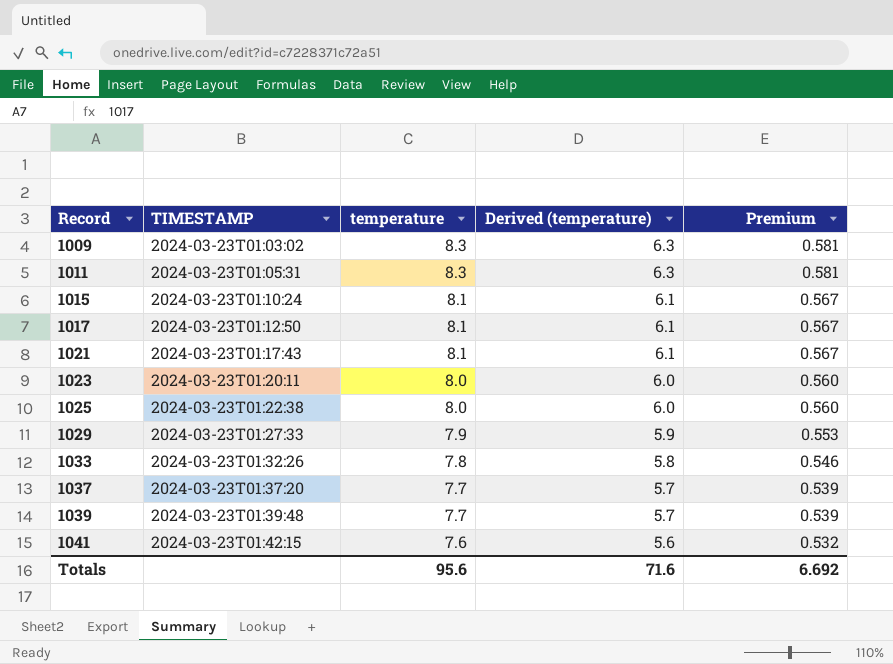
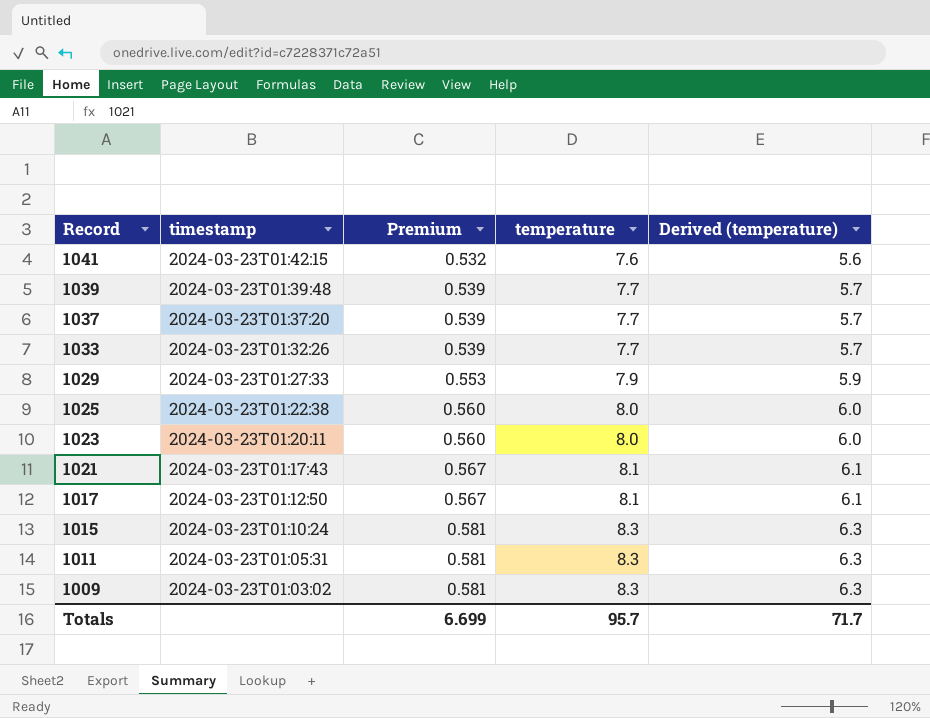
row order: Record ascending -> Record descending
column name: TIMESTAMP -> timestamp
column Premium | position: 5 -> 3
1033 | Premium: 0.546 -> 0.539
1033 | temperature: 7.8 -> 7.7
1033 | Derived (temperature): 5.8 -> 5.7
1015 | Premium: 0.567 -> 0.581
1015 | temperature: 8.1 -> 8.3
1015 | Derived (temperature): 6.1 -> 6.3
Totals | Premium: 6.692 -> 6.699
Totals | temperature: 95.6 -> 95.7
Totals | Derived (temperature): 71.6 -> 71.7

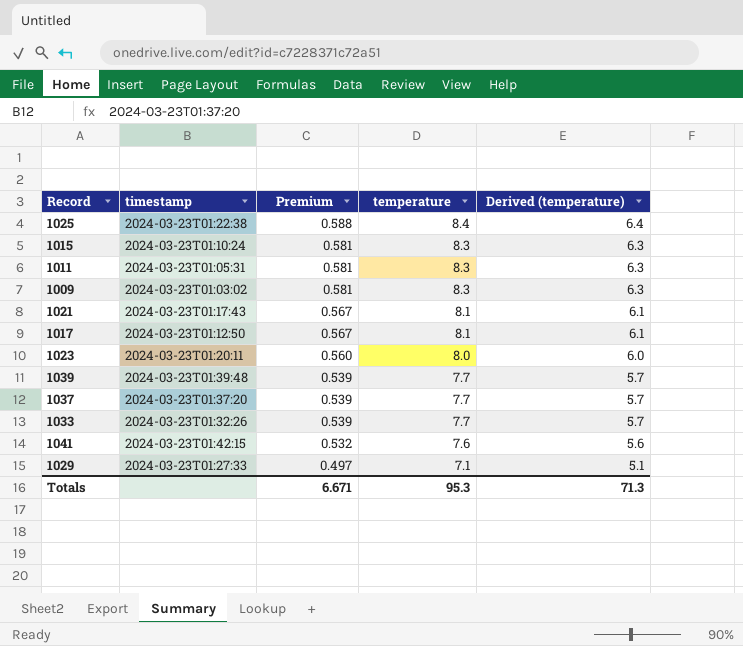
row order: Record descending -> Premium descending
1025 | Premium: 0.560 -> 0.588
1025 | temperature: 8.0 -> 8.4
1025 | Derived (temperature): 6.0 -> 6.4
1029 | Premium: 0.553 -> 0.497
1029 | temperature: 7.9 -> 7.1
1029 | Derived (temperature): 5.9 -> 5.1
Totals | Premium: 6.699 -> 6.671
Totals | temperature: 95.7 -> 95.3
Totals | Derived (temperature): 71.7 -> 71.3

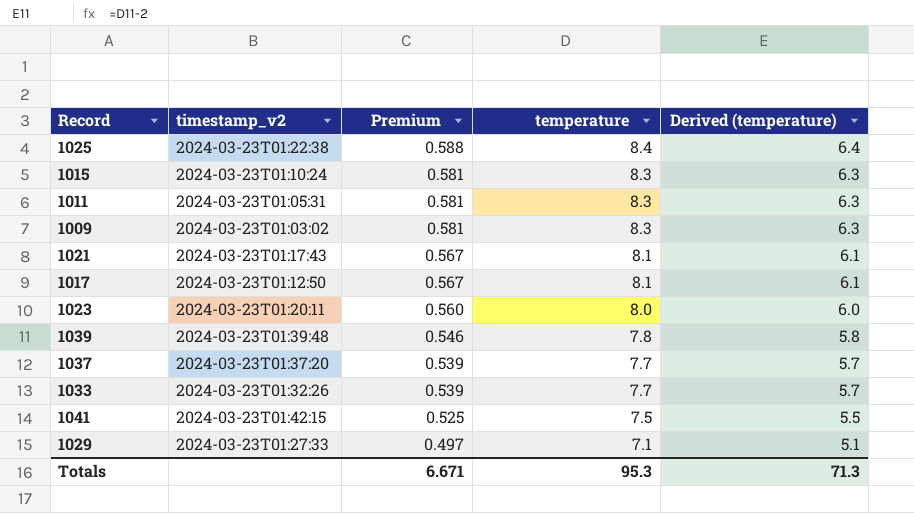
column name: timestamp -> timestamp_v2
1039 | Premium: 0.539 -> 0.546
1039 | temperature: 7.7 -> 7.8
1039 | Derived (temperature): 5.7 -> 5.8
1041 | Premium: 0.532 -> 0.525
1041 | temperature: 7.6 -> 7.5
1041 | Derived (temperature): 5.6 -> 5.5

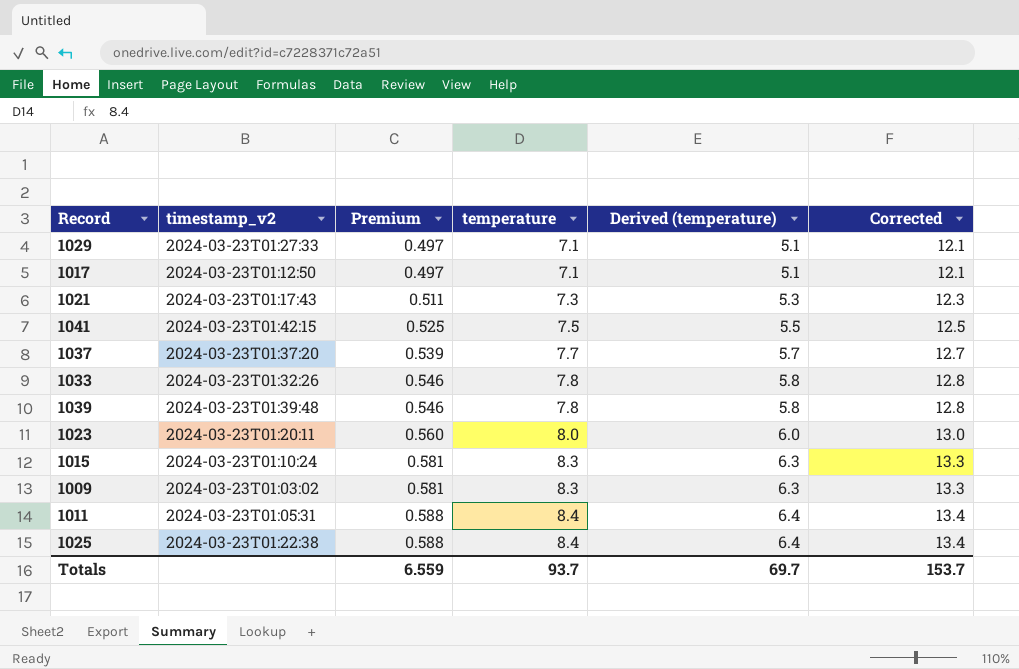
row order: Premium descending -> Premium ascending
column Corrected | formula: none -> [temperature] + 5
1017 | Premium: 0.567 -> 0.497
1017 | temperature: 8.1 -> 7.1
1017 | Derived (temperature): 6.1 -> 5.1
1021 | Premium: 0.567 -> 0.511
1021 | temperature: 8.1 -> 7.3
1021 | Derived (temperature): 6.1 -> 5.3
1033 | Premium: 0.539 -> 0.546
1033 | temperature: 7.7 -> 7.8
1033 | Derived (temperature): 5.7 -> 5.8
1011 | Premium: 0.581 -> 0.588
1011 | temperature: 8.3 -> 8.4
1011 | Derived (temperature): 6.3 -> 6.4
Totals | Premium: 6.671 -> 6.559
Totals | temperature: 95.3 -> 93.7
Totals | Derived (temperature): 71.3 -> 69.7

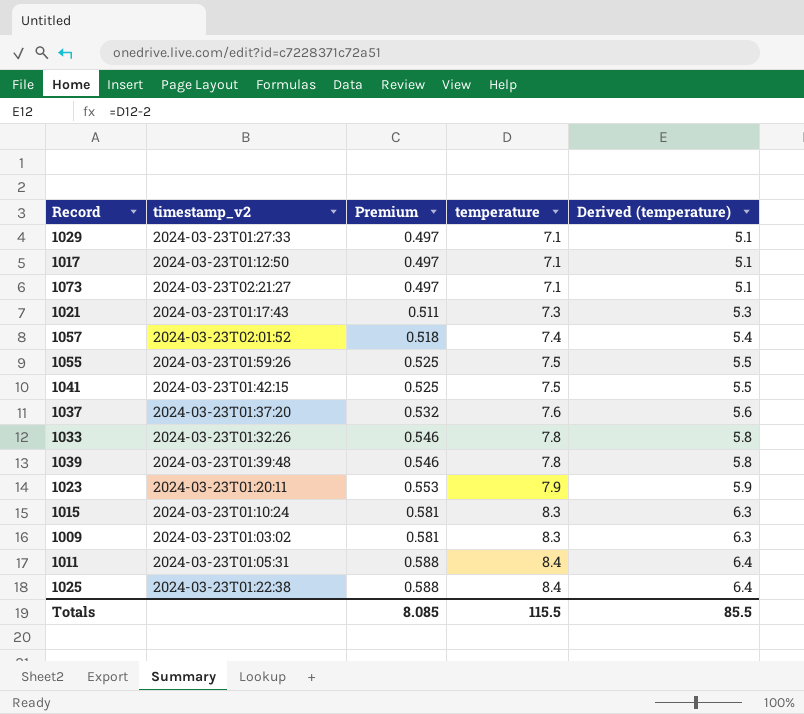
column Corrected | formula: [temperature] + 5 -> none
row 1073: none -> 2024-03-23T02:21:27 | 0.497 | 7.1 | 5.1
row 1057: none -> 2024-03-23T02:01:52 | 0.518 | 7.4 | 5.4
row 1055: none -> 2024-03-23T01:59:26 | 0.525 | 7.5 | 5.5
1037 | Premium: 0.539 -> 0.532
1037 | temperature: 7.7 -> 7.6
1037 | Derived (temperature): 5.7 -> 5.6
1023 | Premium: 0.560 -> 0.553
1023 | temperature: 8.0 -> 7.9
1023 | Derived (temperature): 6.0 -> 5.9
Totals | Premium: 6.559 -> 8.085
Totals | temperature: 93.7 -> 115.5
Totals | Derived (temperature): 69.7 -> 85.5

